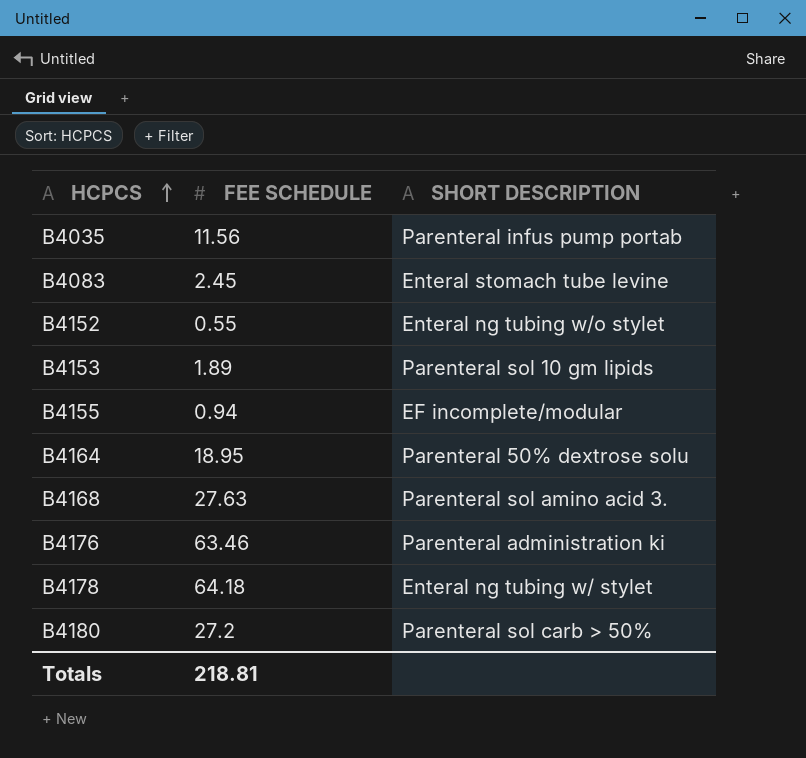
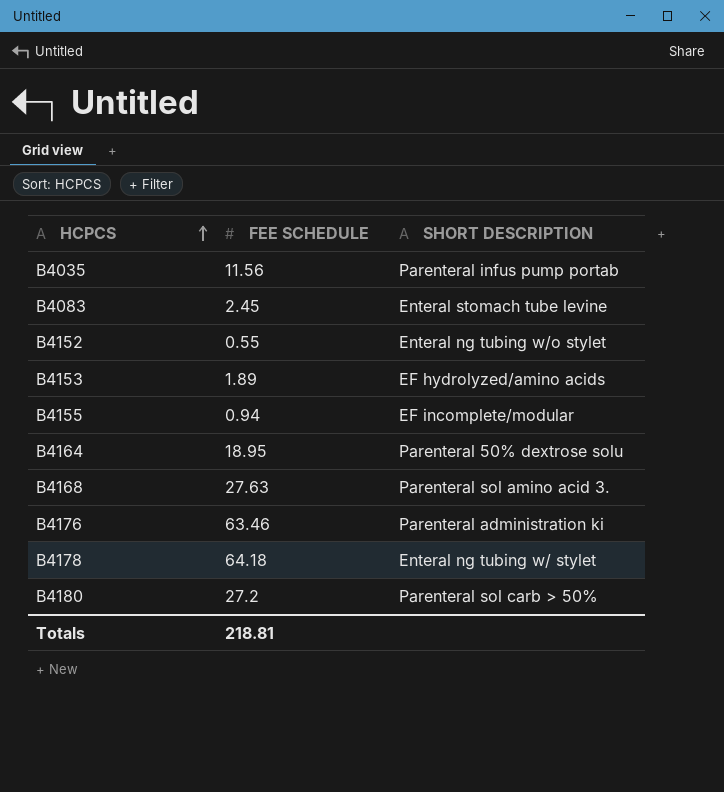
B4153 | SHORT DESCRIPTION: Parenteral sol 10 gm lipids -> EF hydrolyzed/amino acids

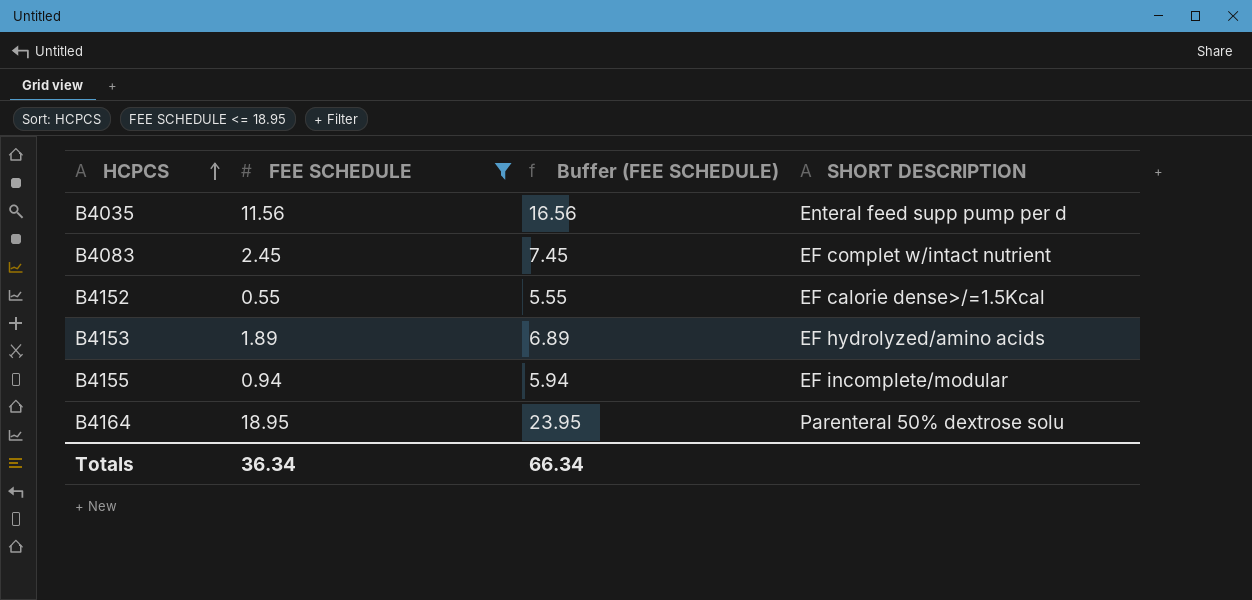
filter: none -> FEE SCHEDULE <= 18.95
column Buffer (FEE SCHEDULE) | formula: none -> [FEE SCHEDULE] + 5
B4035 | SHORT DESCRIPTION: Parenteral infus pump portab -> Enteral feed supp pump per d
B4083 | SHORT DESCRIPTION: Enteral stomach tube levine -> EF complet w/intact nutrient
B4152 | SHORT DESCRIPTION: Enteral ng tubing w/o stylet -> EF calorie dense>/=1.5Kcal
Totals | FEE SCHEDULE: 218.81 -> 36.34

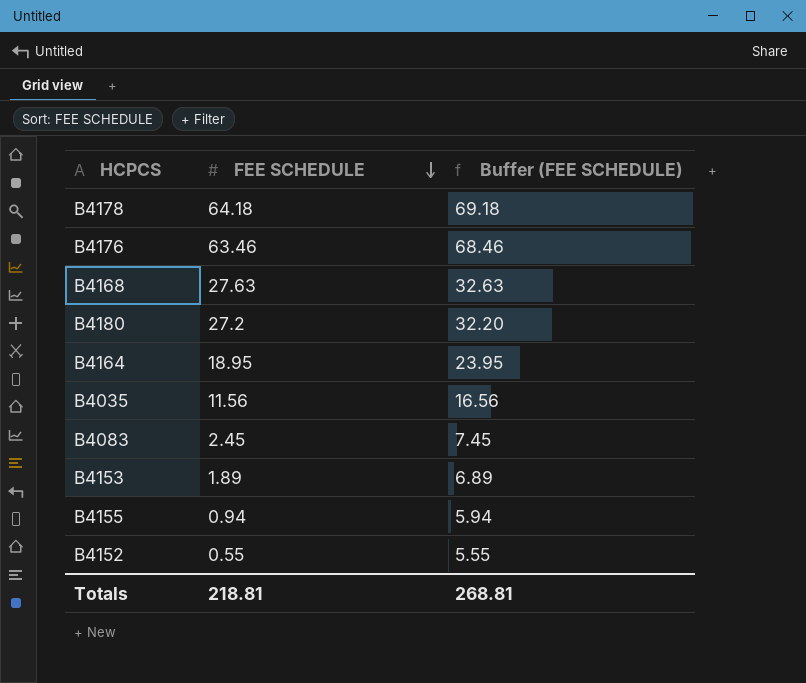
filter: FEE SCHEDULE <= 18.95 -> none
row order: HCPCS ascending -> FEE SCHEDULE descending
column SHORT DESCRIPTION | position: 4 -> none
Totals | FEE SCHEDULE: 36.34 -> 218.81
Totals | Buffer (FEE SCHEDULE): 66.34 -> 268.81

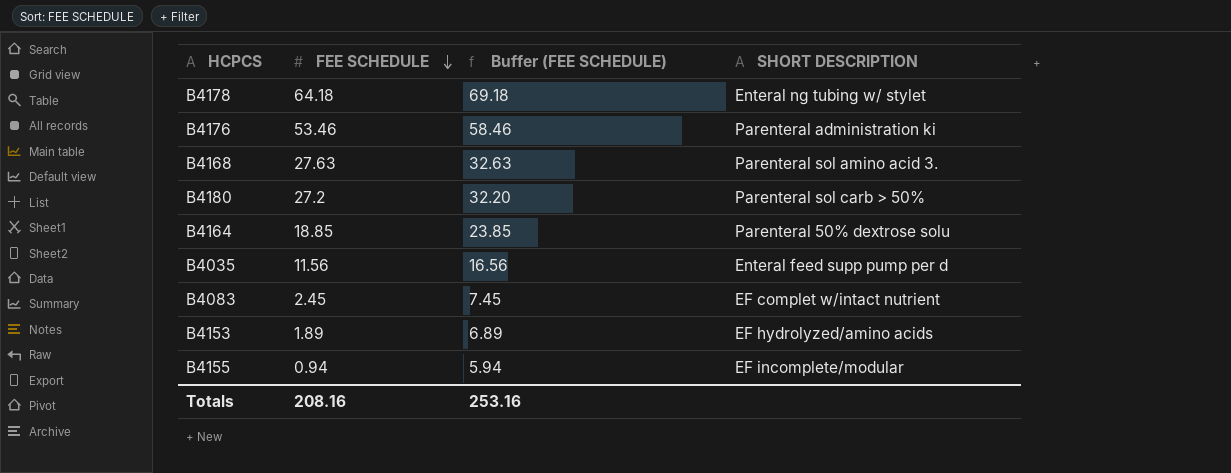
column SHORT DESCRIPTION | position: none -> 4
row B4152: 0.55 | 5.55 -> none
B4176 | FEE SCHEDULE: 63.46 -> 53.46
B4176 | Buffer (FEE SCHEDULE): 68.46 -> 58.46
B4164 | FEE SCHEDULE: 18.95 -> 18.85
B4164 | Buffer (FEE SCHEDULE): 23.95 -> 23.85
Totals | FEE SCHEDULE: 218.81 -> 208.16
Totals | Buffer (FEE SCHEDULE): 268.81 -> 253.16

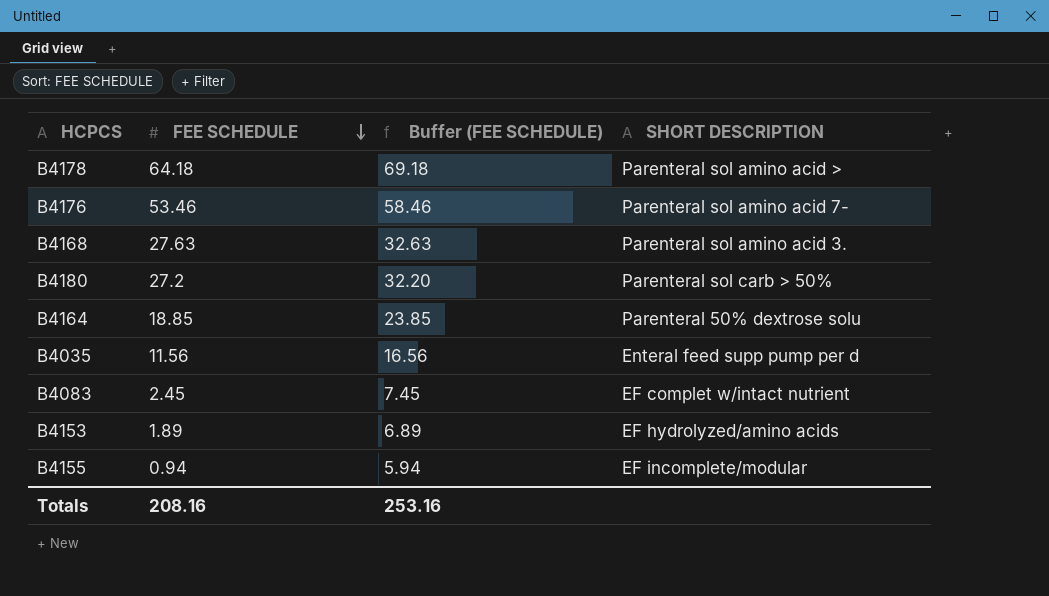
B4178 | SHORT DESCRIPTION: Enteral ng tubing w/ stylet -> Parenteral sol amino acid >
B4176 | SHORT DESCRIPTION: Parenteral administration ki -> Parenteral sol amino acid 7-

